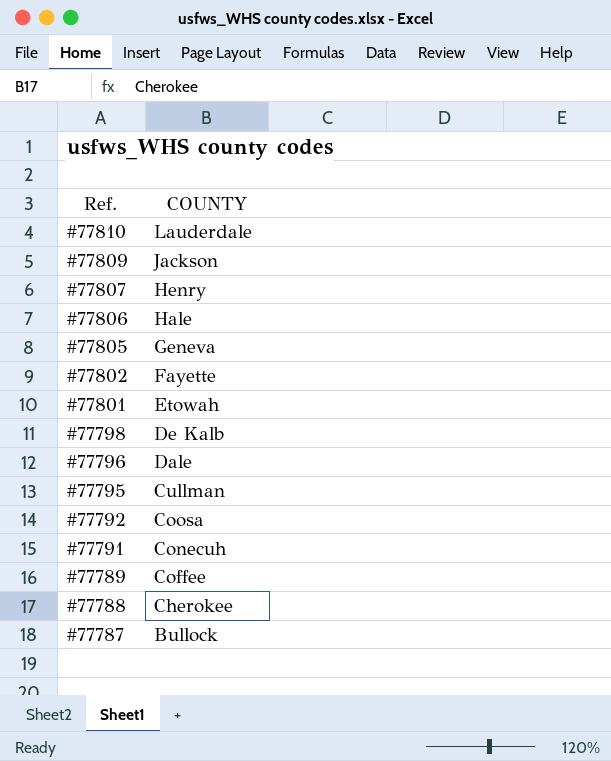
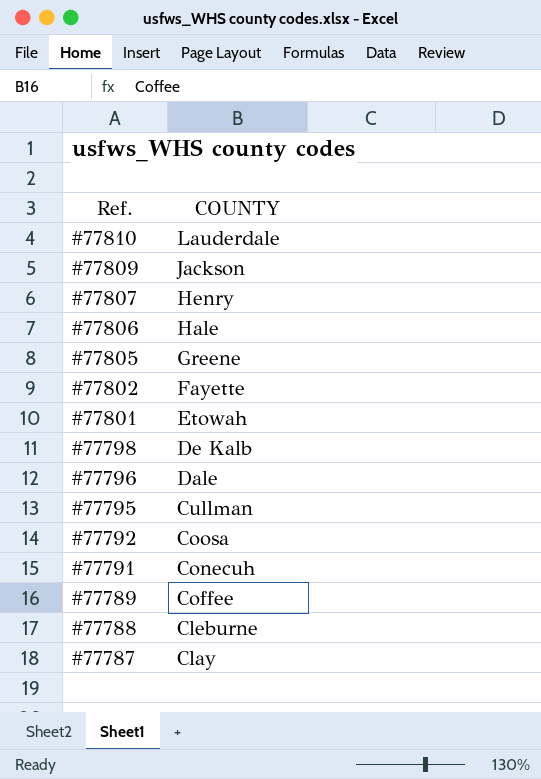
#77805 | COUNTY: Geneva -> Greene
#77788 | COUNTY: Cherokee -> Cleburne
#77787 | COUNTY: Bullock -> Clay

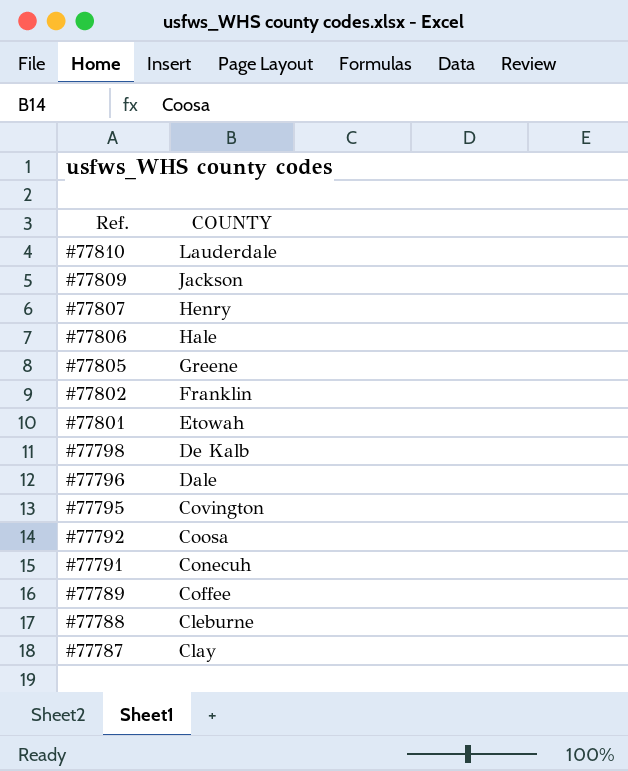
#77802 | COUNTY: Fayette -> Franklin
#77795 | COUNTY: Cullman -> Covington

